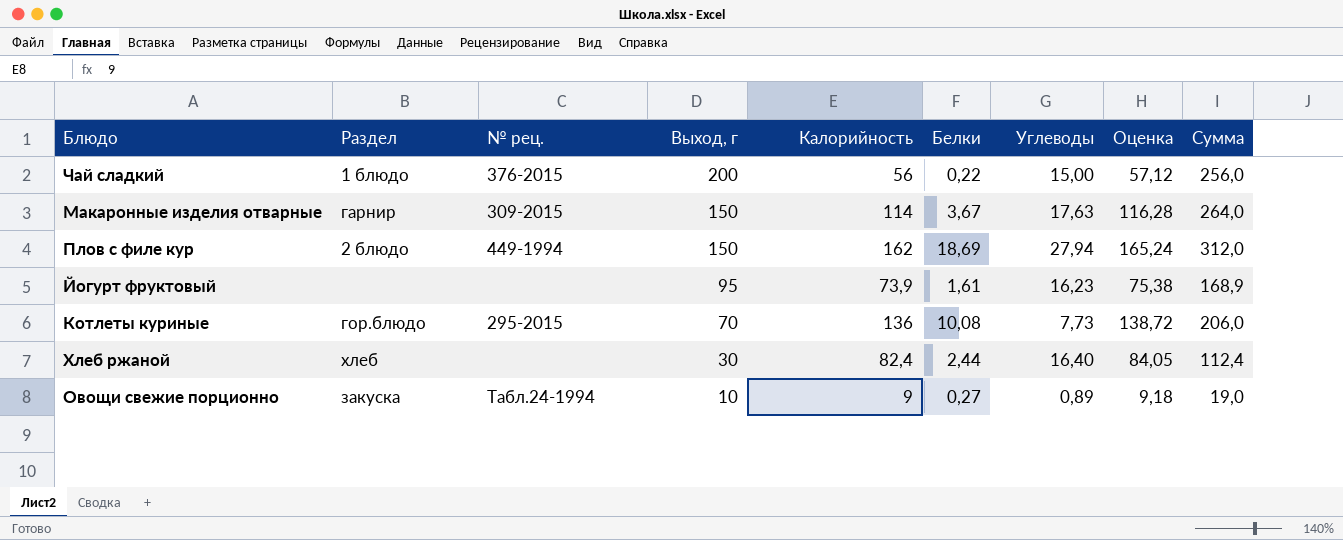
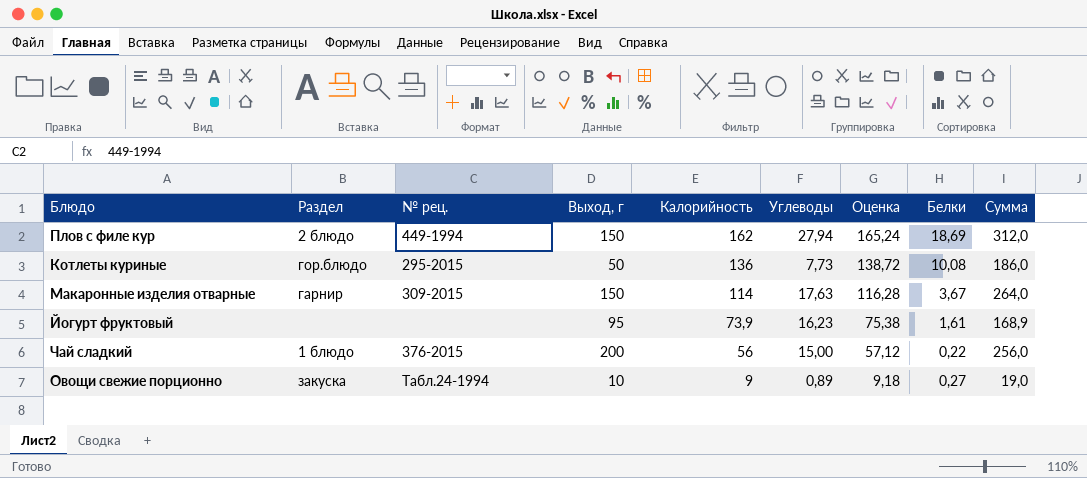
row order: Выход, г descending -> Калорийность descending
column Белки | position: 6 -> 8
row Хлеб ржаной: хлеб | none | 30 | 82,4 | 2,44 | 16,40 | 84,05 | 112,4 -> none
Котлеты куриные | Выход, г: 70 -> 50
Котлеты куриные | Сумма: 206,0 -> 186,0

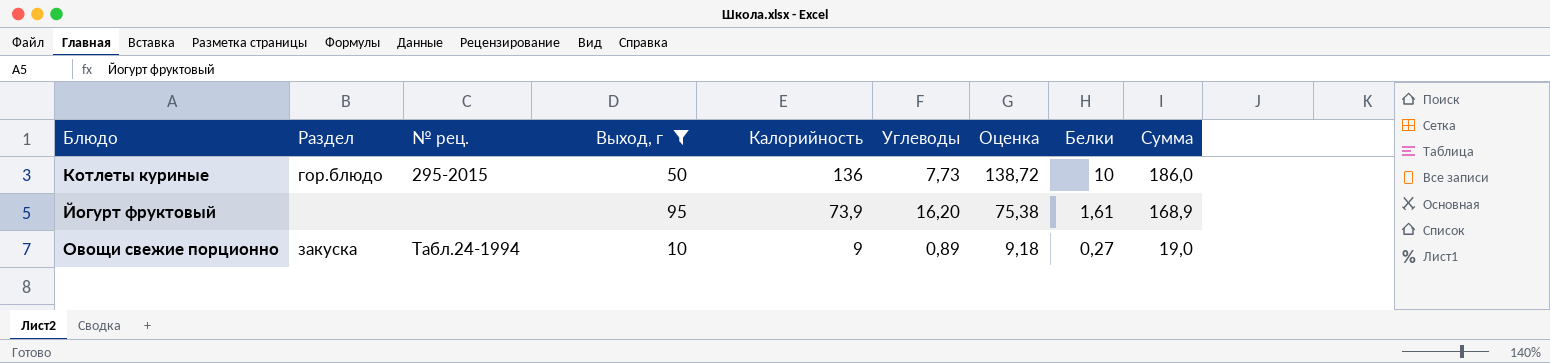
filter: none -> Выход, г <= 95
Котлеты куриные | Белки: 10,08 -> 10
Йогурт фруктовый | Углеводы: 16,23 -> 16,20

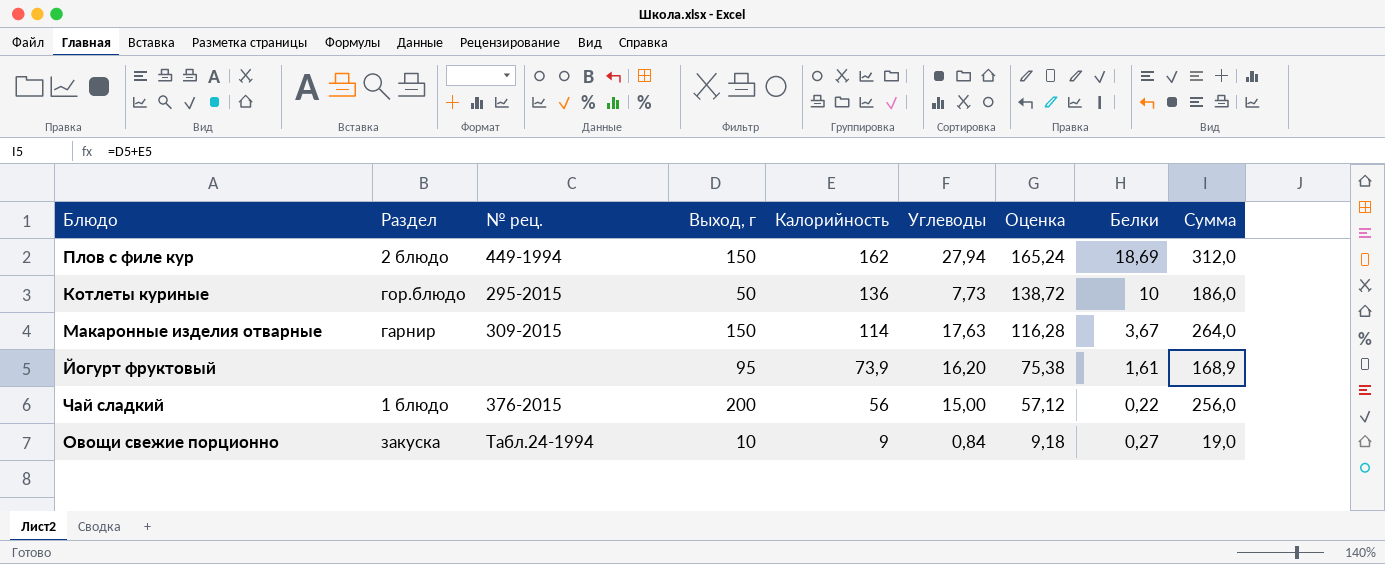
filter: Выход, г <= 95 -> none
Овощи свежие порционно | Углеводы: 0,89 -> 0,84

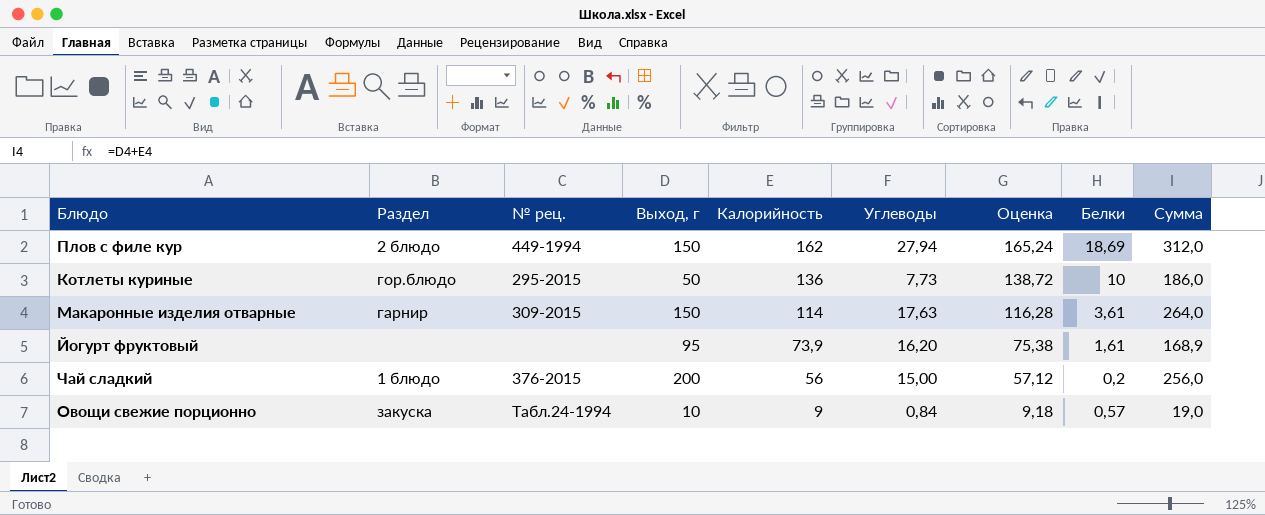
Макаронные изделия отварные | Белки: 3,67 -> 3,61
Чай сладкий | Белки: 0,22 -> 0,2
Овощи свежие порционно | Белки: 0,27 -> 0,57

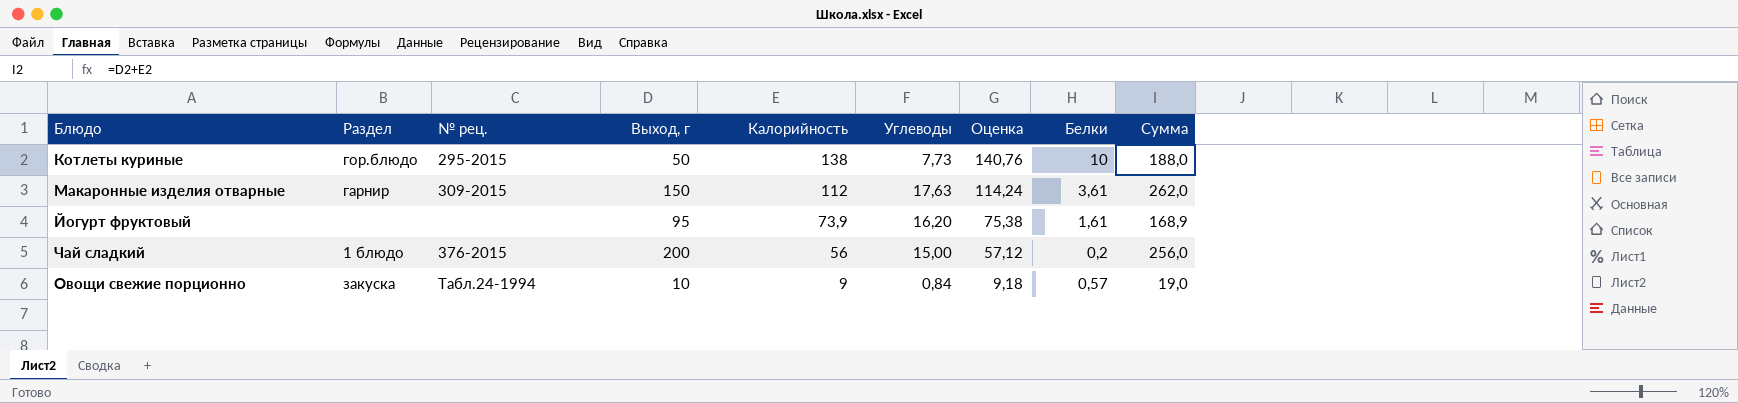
row Плов с филе кур: 2 блюдо | 449-1994 | 150 | 162 | 27,94 | 165,24 | 18,69 | 312,0 -> none
Котлеты куриные | Калорийность: 136 -> 138
Котлеты куриные | Оценка: 138,72 -> 140,76
Котлеты куриные | Сумма: 186,0 -> 188,0
Макаронные изделия отварные | Калорийность: 114 -> 112
Макаронные изделия отварные | Оценка: 116,28 -> 114,24
Макаронные изделия отварные | Сумма: 264,0 -> 262,0

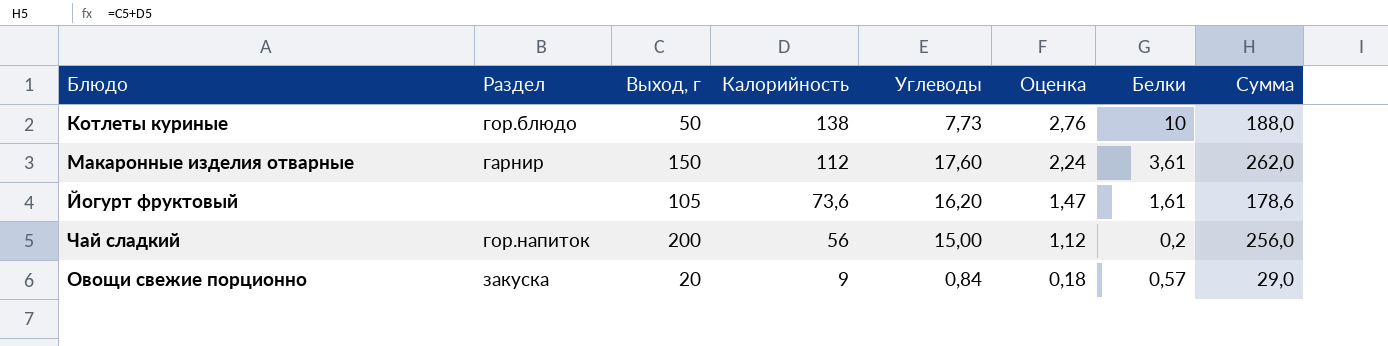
column № рец. | position: 3 -> none
column Оценка | formula: [Калорийность] * 1,02 -> [Калорийность] * 0,02
Макаронные изделия отварные | Углеводы: 17,63 -> 17,60
Йогурт фруктовый | Выход, г: 95 -> 105
Йогурт фруктовый | Калорийность: 73,9 -> 73,6
Йогурт фруктовый | Сумма: 168,9 -> 178,6
Чай сладкий | Раздел: 1 блюдо -> гор.напиток
Овощи свежие порционно | Выход, г: 10 -> 20
Овощи свежие порционно | Сумма: 19,0 -> 29,0

